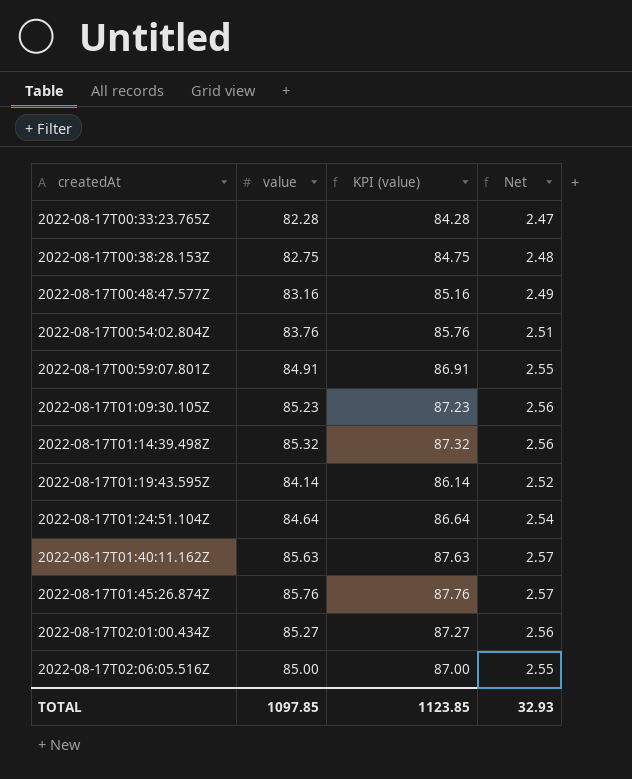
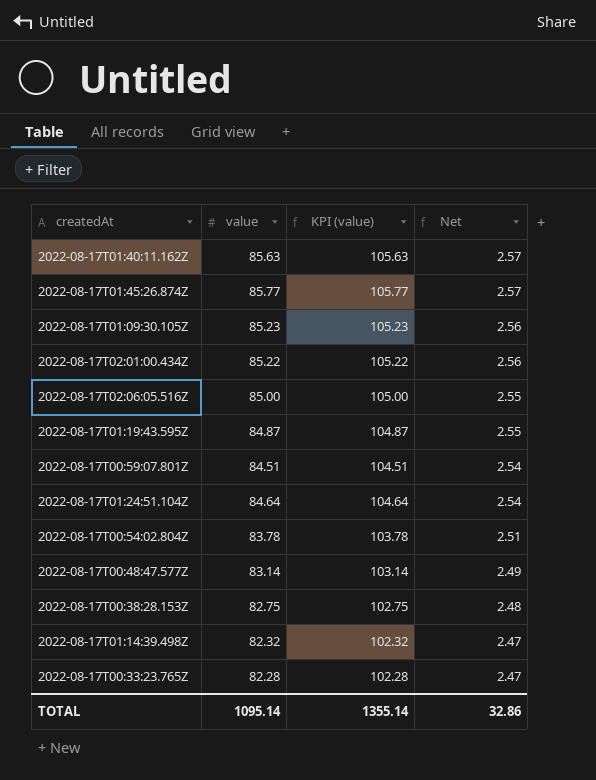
row order: createdAt ascending -> Net descending
column KPI (value) | formula: [value] + 2 -> [value] + 20
2022-08-17T01:45:26.874Z | value: 85.76 -> 85.77
2022-08-17T02:01:00.434Z | value: 85.27 -> 85.22
2022-08-17T01:19:43.595Z | value: 84.14 -> 84.87
2022-08-17T01:19:43.595Z | Net: 2.52 -> 2.55
2022-08-17T00:59:07.801Z | value: 84.91 -> 84.51
2022-08-17T00:59:07.801Z | Net: 2.55 -> 2.54
2022-08-17T00:54:02.804Z | value: 83.76 -> 83.78
2022-08-17T00:48:47.577Z | value: 83.16 -> 83.14
2022-08-17T01:14:39.498Z | value: 85.32 -> 82.32
2022-08-17T01:14:39.498Z | Net: 2.56 -> 2.47
TOTAL | value: 1097.85 -> 1095.14
TOTAL | KPI (value): 1123.85 -> 1355.14
TOTAL | Net: 32.93 -> 32.86

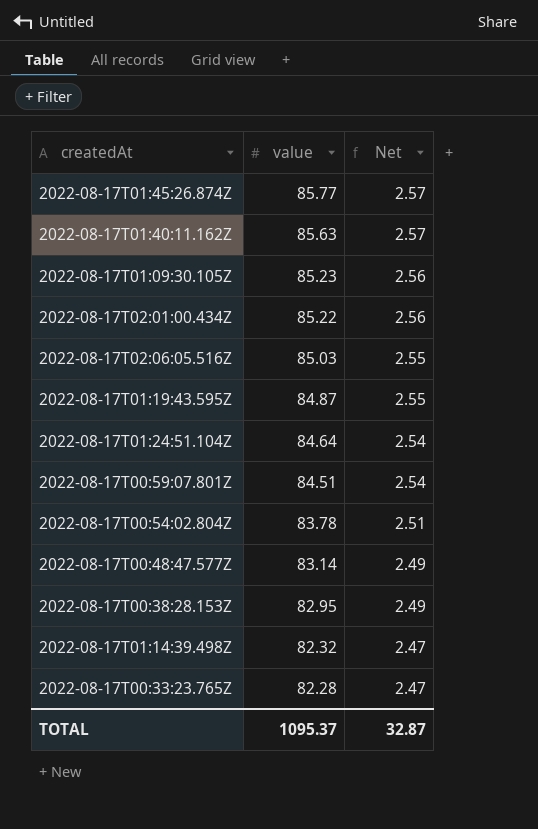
row order: Net descending -> value descending
column KPI (value) | formula: [value] + 20 -> none
2022-08-17T02:06:05.516Z | value: 85.00 -> 85.03
2022-08-17T00:38:28.153Z | value: 82.75 -> 82.95
2022-08-17T00:38:28.153Z | Net: 2.48 -> 2.49
TOTAL | value: 1095.14 -> 1095.37
TOTAL | Net: 32.86 -> 32.87

